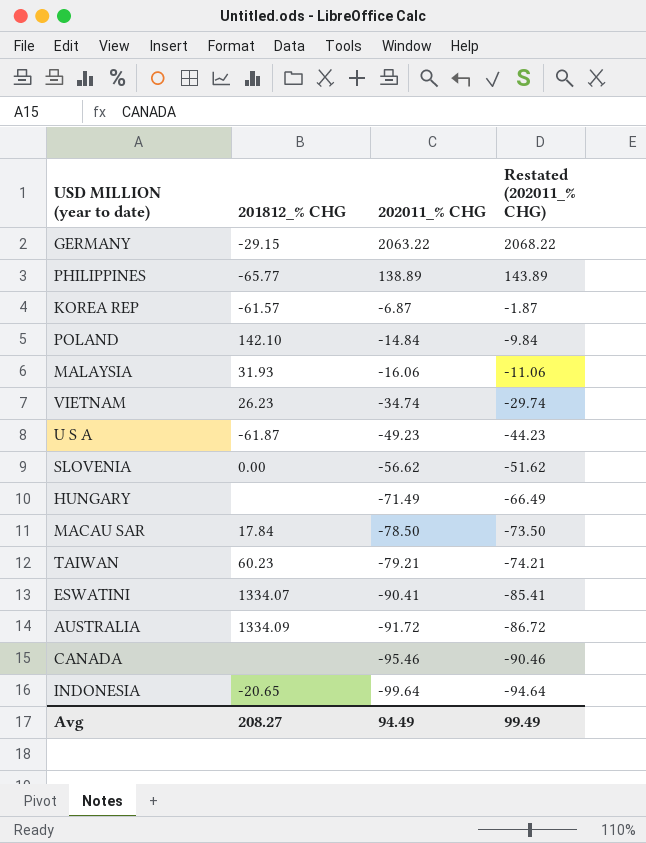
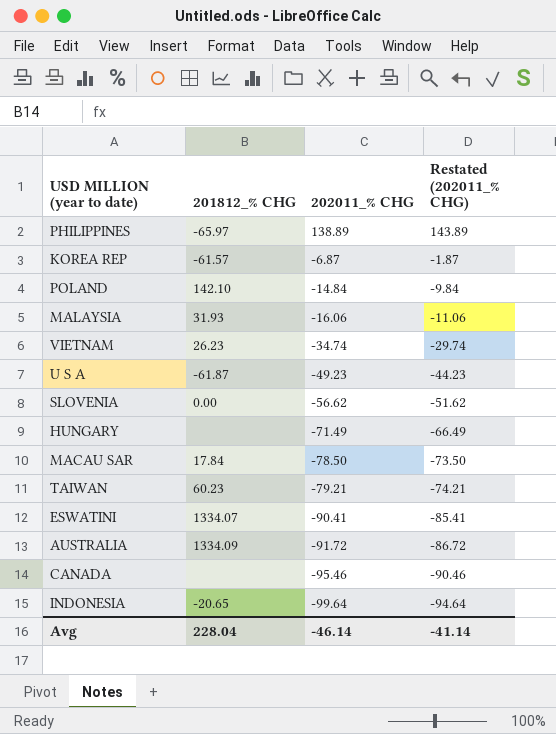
row GERMANY: -29.15 | 2063.22 | 2068.22 -> none
PHILIPPINES | 201812_% CHG: -65.77 -> -65.97
Avg | 201812_% CHG: 208.27 -> 228.04
Avg | 202011_% CHG: 94.49 -> -46.14
Avg | Restated (202011_% CHG): 99.49 -> -41.14

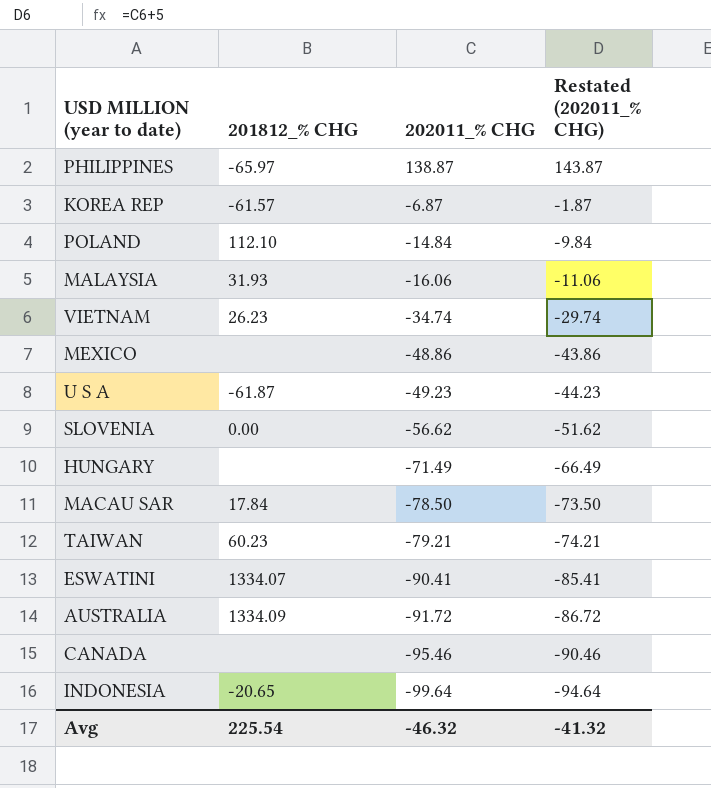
PHILIPPINES | 202011_% CHG: 138.89 -> 138.87
PHILIPPINES | Restated (202011_% CHG): 143.89 -> 143.87
POLAND | 201812_% CHG: 142.10 -> 112.10
row MEXICO: none -> none | -48.86 | -43.86
Avg | 201812_% CHG: 228.04 -> 225.54
Avg | 202011_% CHG: -46.14 -> -46.32
Avg | Restated (202011_% CHG): -41.14 -> -41.32

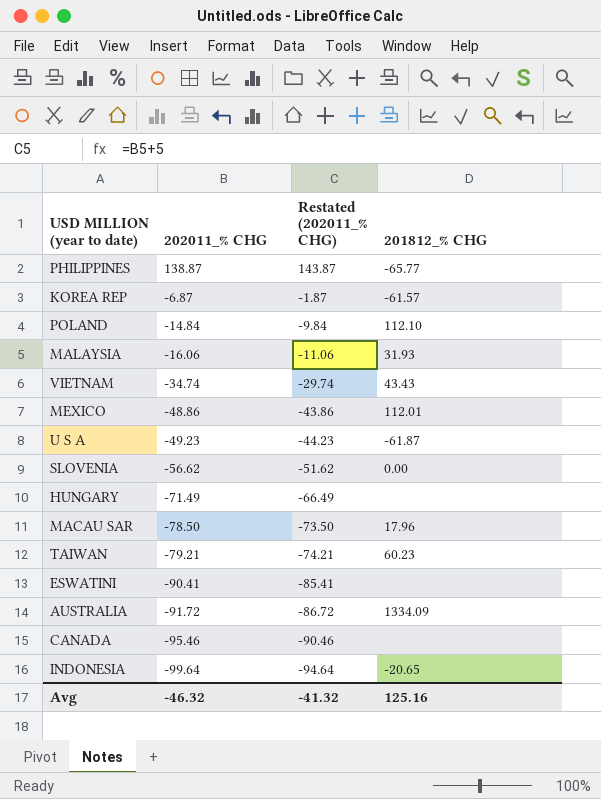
column 201812_% CHG | position: 2 -> 4
PHILIPPINES | 201812_% CHG: -65.97 -> -65.77
VIETNAM | 201812_% CHG: 26.23 -> 43.43
MEXICO | 201812_% CHG: none -> 112.01
MACAU SAR | 201812_% CHG: 17.84 -> 17.96
ESWATINI | 201812_% CHG: 1334.07 -> none
Avg | 201812_% CHG: 225.54 -> 125.16

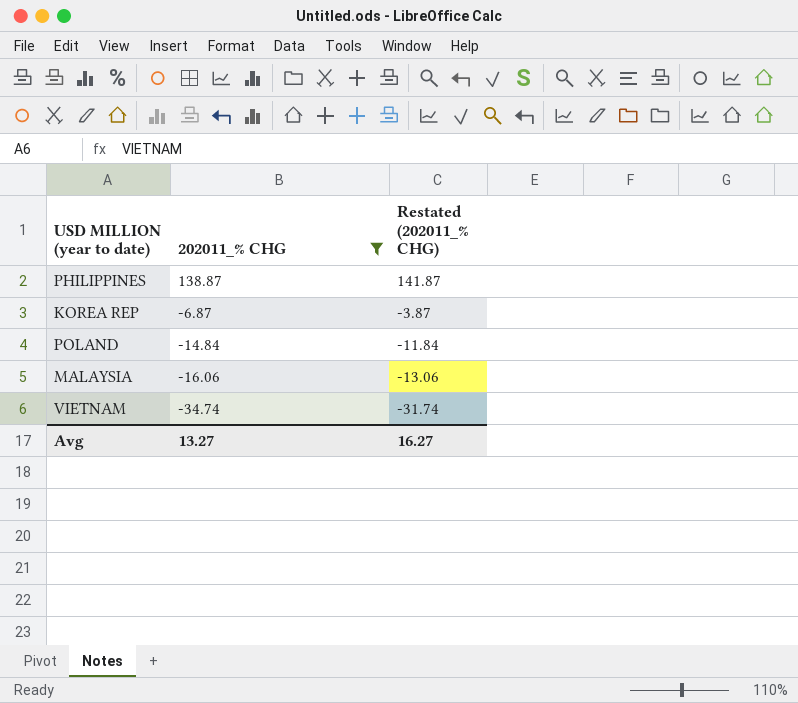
filter: none -> 202011_% CHG >= -34.74
column 201812_% CHG | position: 4 -> none
column Restated (202011_% CHG) | formula: [202011_% CHG] + 5 -> [202011_% CHG] + 3
Avg | 202011_% CHG: -46.32 -> 13.27
Avg | Restated (202011_% CHG): -41.32 -> 16.27

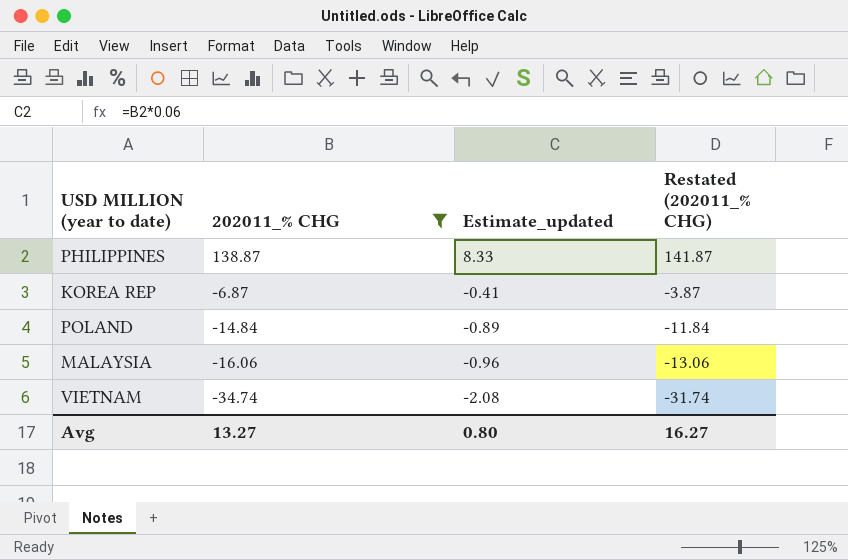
column Estimate_updated | formula: none -> [202011_% CHG] * 0.06

